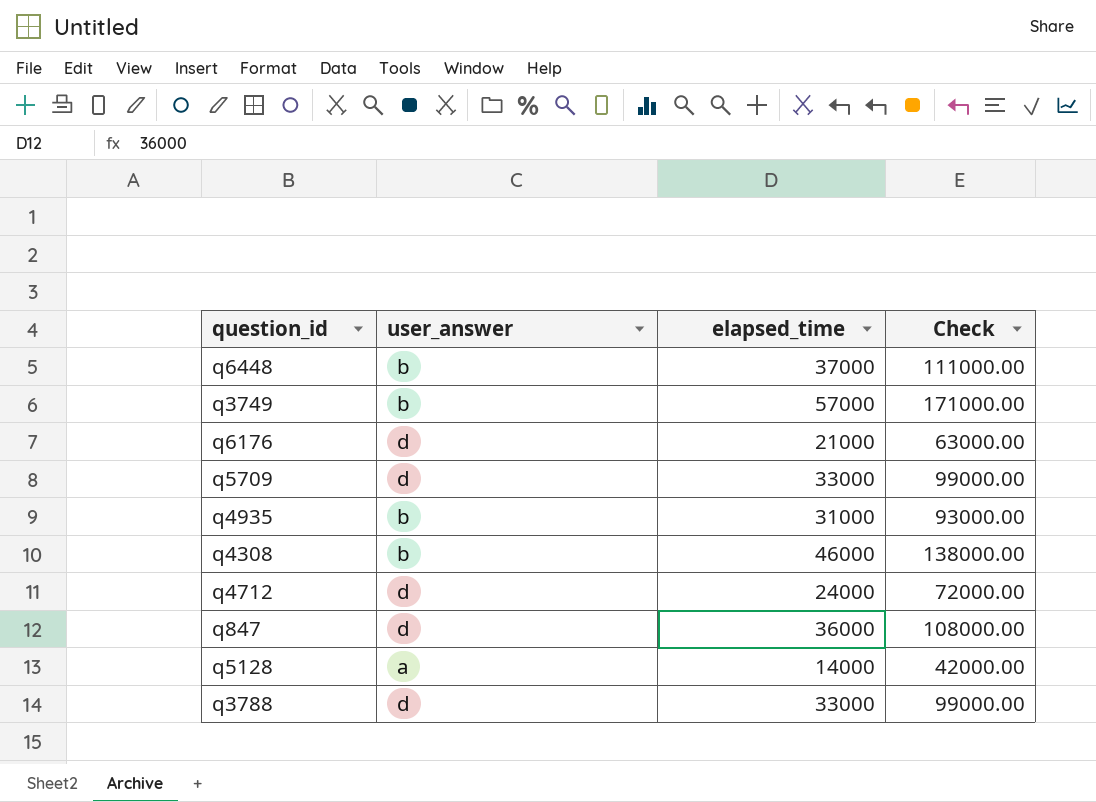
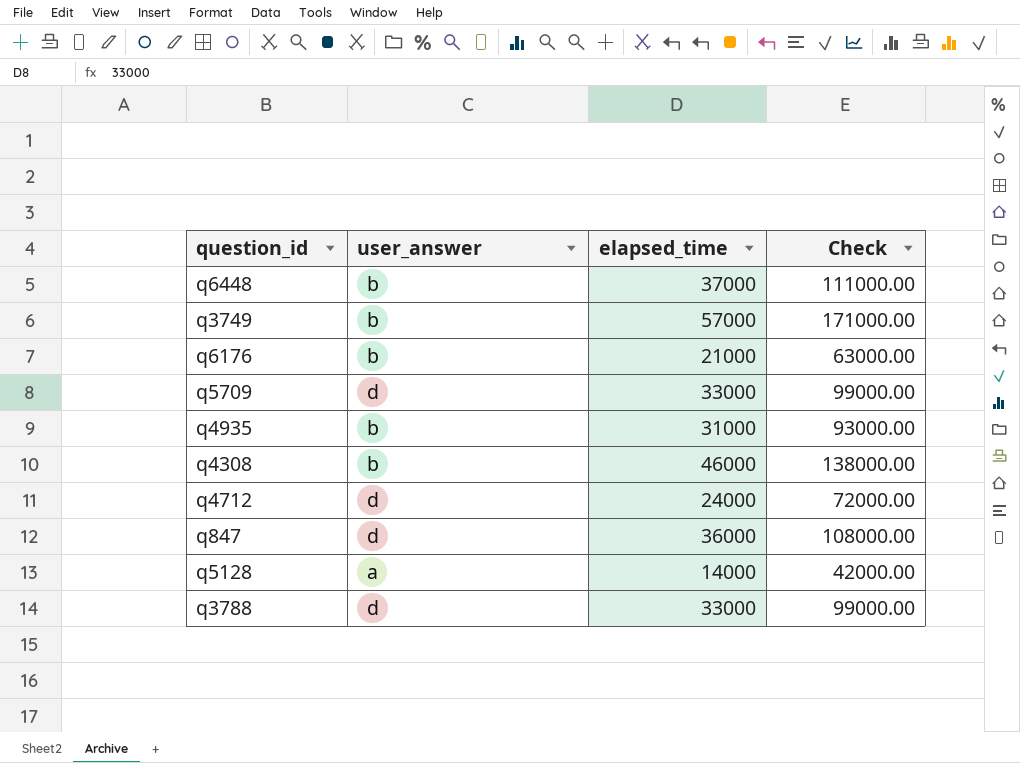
q6176 | user_answer: d -> b

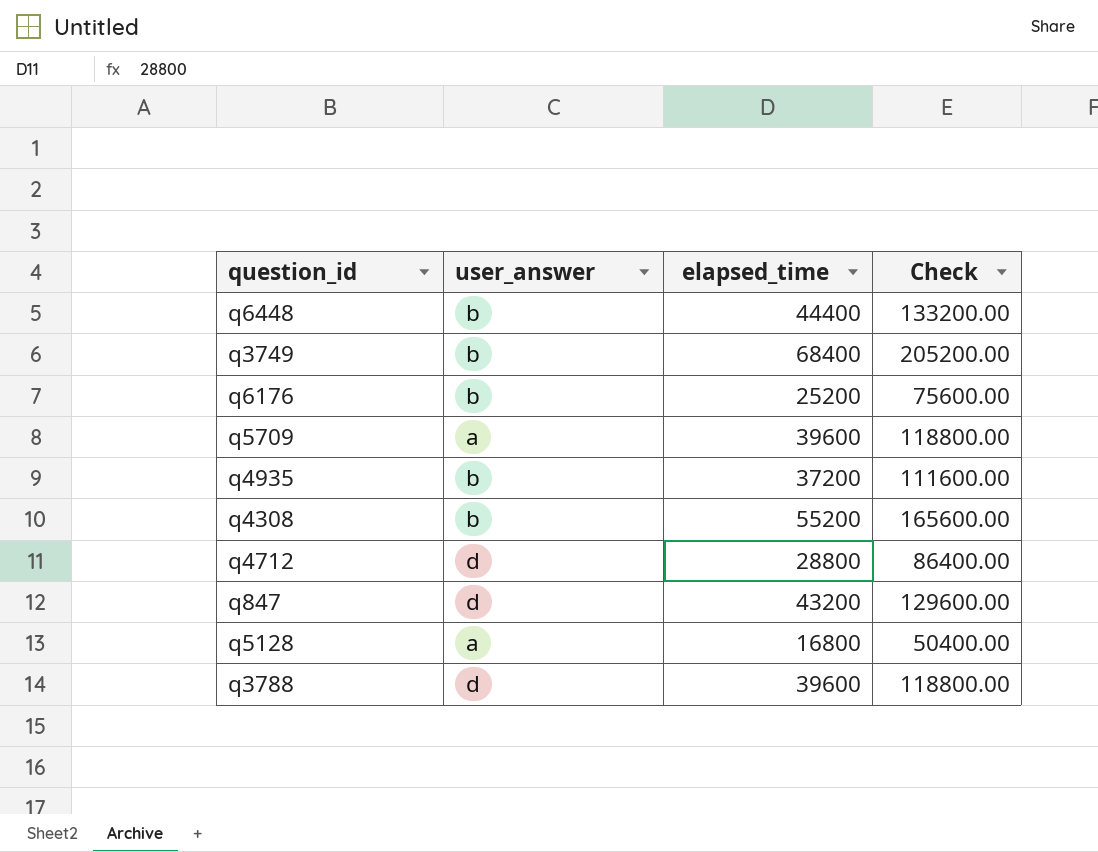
q6448 | elapsed_time: 37000 -> 44400
q6448 | Check: 111000.00 -> 133200.00
q3749 | elapsed_time: 57000 -> 68400
q3749 | Check: 171000.00 -> 205200.00
q6176 | elapsed_time: 21000 -> 25200
q6176 | Check: 63000.00 -> 75600.00
q5709 | user_answer: d -> a
q5709 | elapsed_time: 33000 -> 39600
q5709 | Check: 99000.00 -> 118800.00
q4935 | elapsed_time: 31000 -> 37200
q4935 | Check: 93000.00 -> 111600.00
q4308 | elapsed_time: 46000 -> 55200
q4308 | Check: 138000.00 -> 165600.00
q4712 | elapsed_time: 24000 -> 28800
q4712 | Check: 72000.00 -> 86400.00
q847 | elapsed_time: 36000 -> 43200
q847 | Check: 108000.00 -> 129600.00
q5128 | elapsed_time: 14000 -> 16800
q5128 | Check: 42000.00 -> 50400.00
q3788 | elapsed_time: 33000 -> 39600
q3788 | Check: 99000.00 -> 118800.00

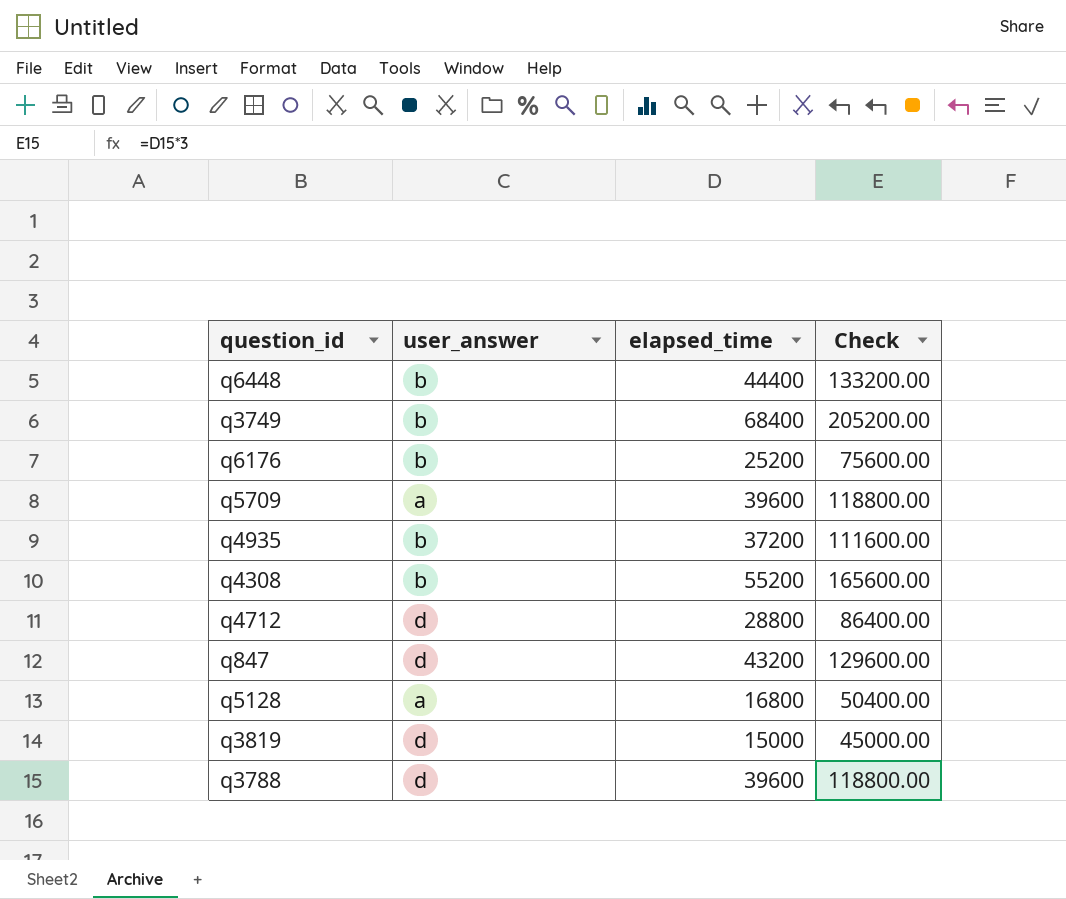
row q3819: none -> d | 15000 | 45000.00

